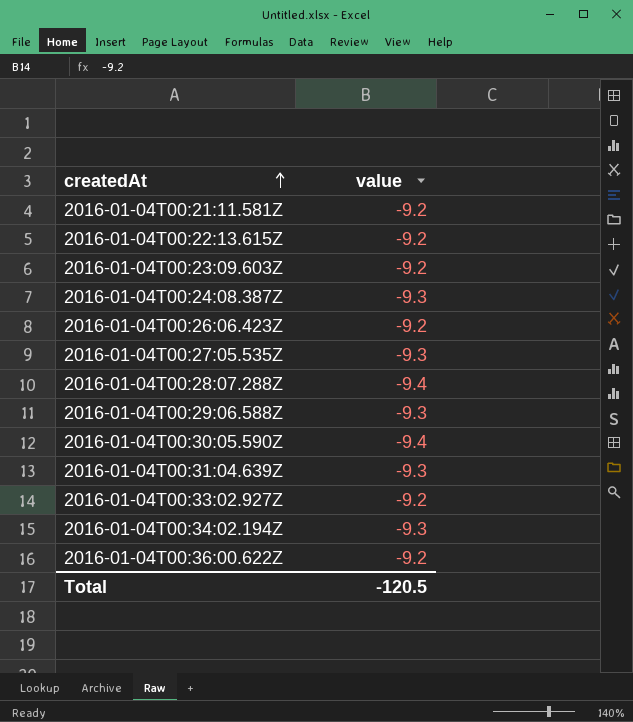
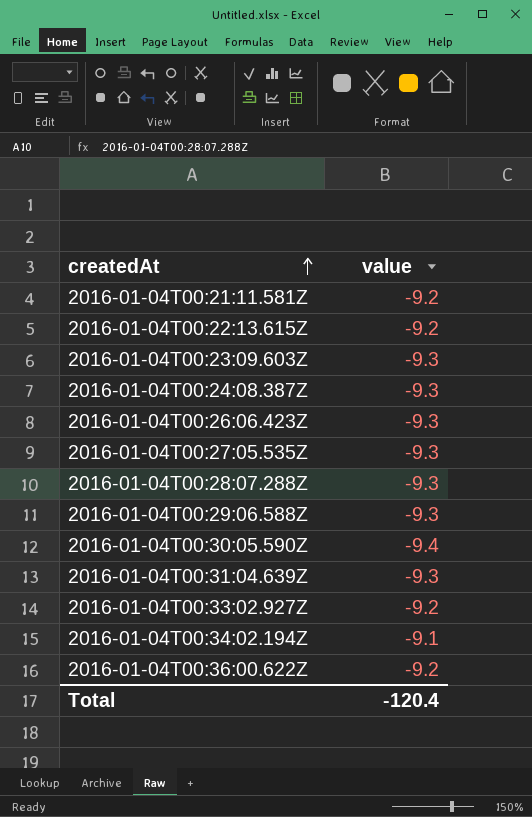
2016-01-04T00:23:09.603Z | value: -9.2 -> -9.3
2016-01-04T00:26:06.423Z | value: -9.2 -> -9.3
2016-01-04T00:28:07.288Z | value: -9.4 -> -9.3
2016-01-04T00:34:02.194Z | value: -9.3 -> -9.1
Total | value: -120.5 -> -120.4

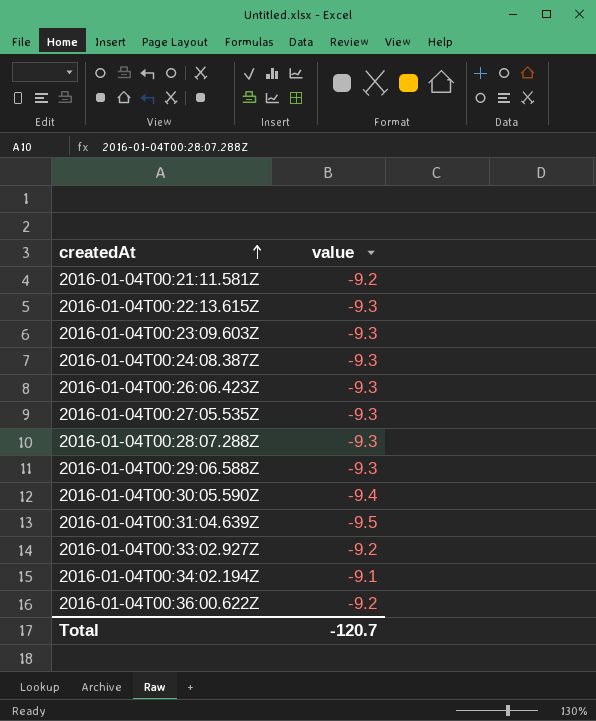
2016-01-04T00:22:13.615Z | value: -9.2 -> -9.3
2016-01-04T00:31:04.639Z | value: -9.3 -> -9.5
Total | value: -120.4 -> -120.7

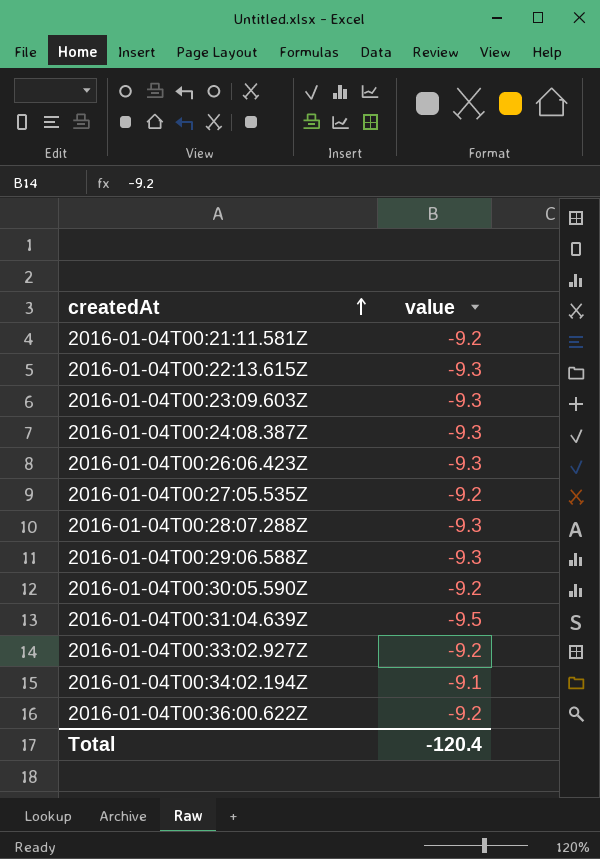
2016-01-04T00:27:05.535Z | value: -9.3 -> -9.2
2016-01-04T00:30:05.590Z | value: -9.4 -> -9.2
Total | value: -120.7 -> -120.4

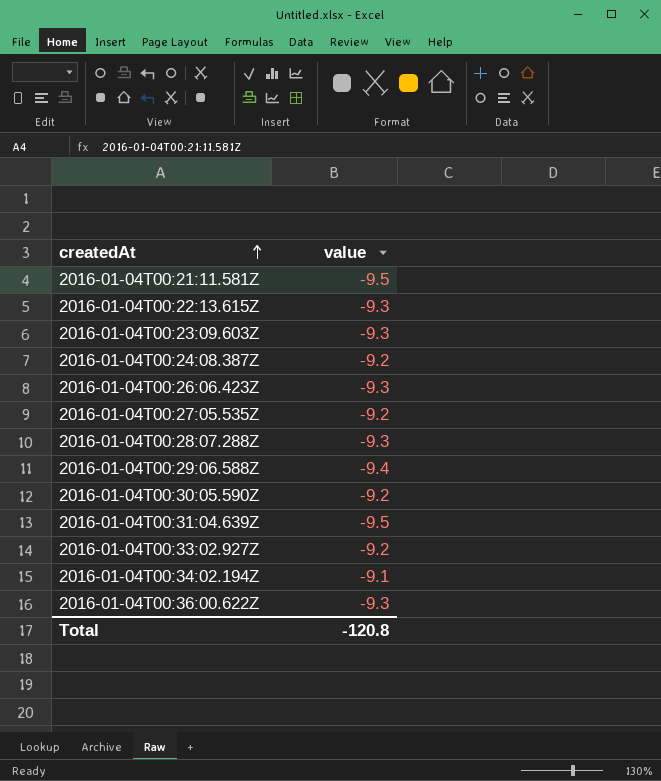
2016-01-04T00:21:11.581Z | value: -9.2 -> -9.5
2016-01-04T00:24:08.387Z | value: -9.3 -> -9.2
2016-01-04T00:29:06.588Z | value: -9.3 -> -9.4
2016-01-04T00:36:00.622Z | value: -9.2 -> -9.3
Total | value: -120.4 -> -120.8

